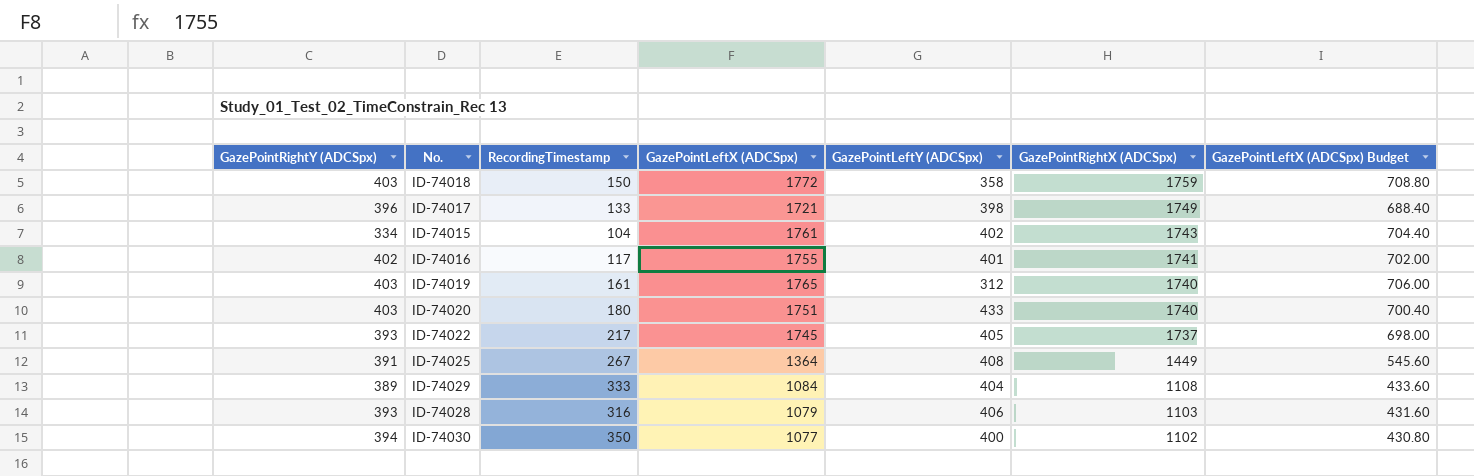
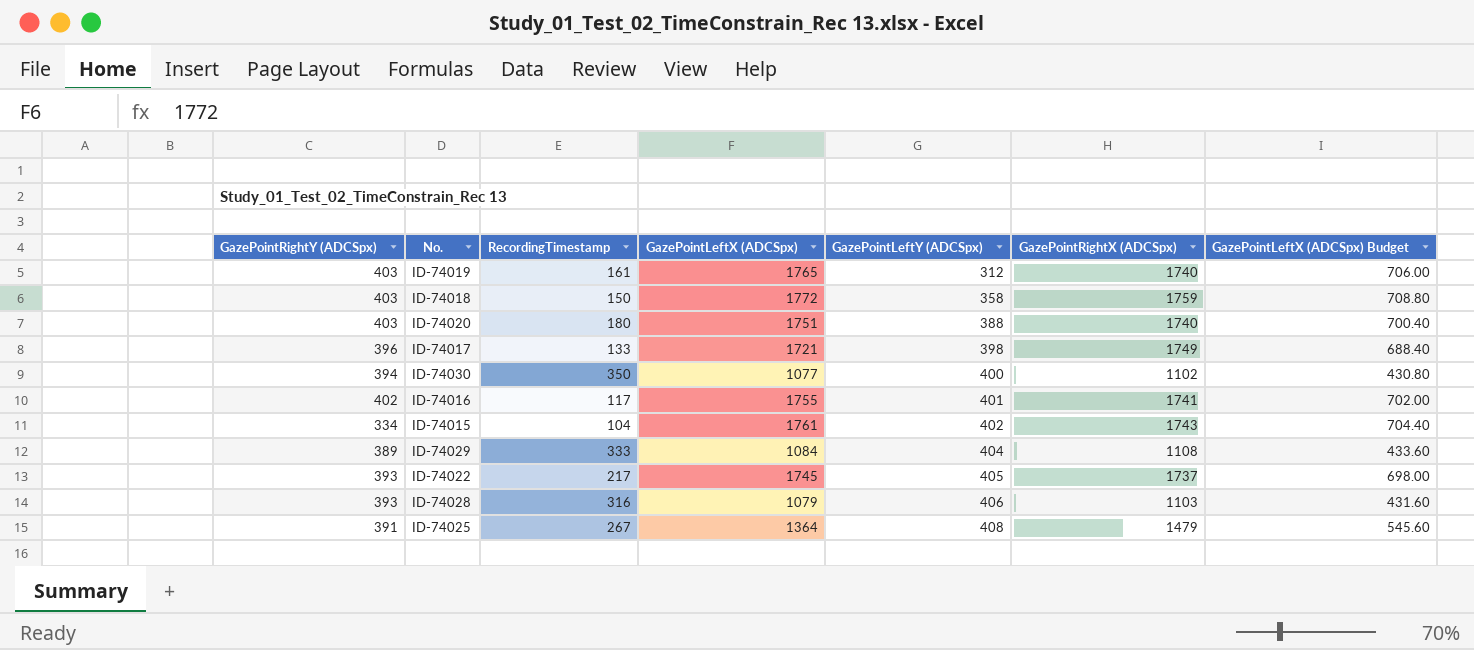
row order: GazePointRightX (ADCSpx) descending -> GazePointLeftY (ADCSpx) ascending
ID-74020 | GazePointLeftY (ADCSpx): 433 -> 388
ID-74025 | GazePointRightX (ADCSpx): 1449 -> 1479

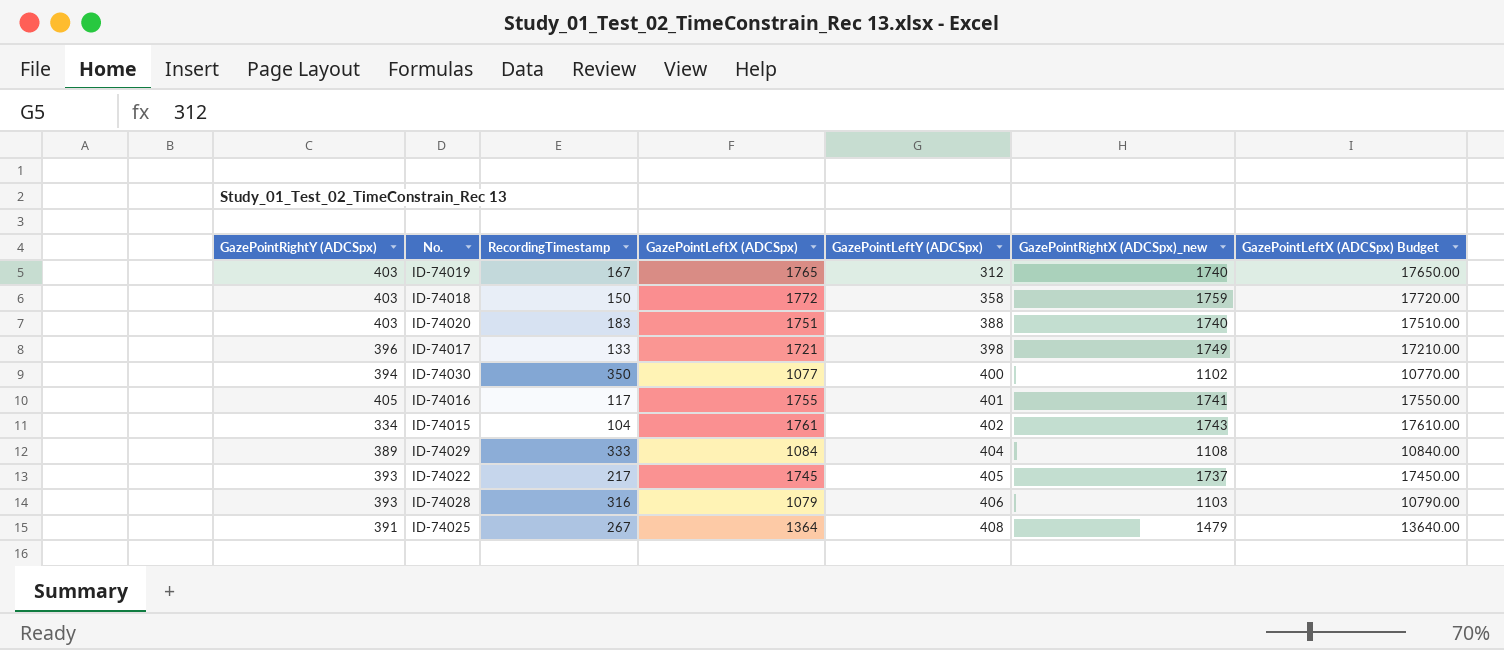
column name: GazePointRightX (ADCSpx) -> GazePointRightX (ADCSpx)_new
column GazePointLeftX (ADCSpx) Budget | formula: [GazePointLeftX (ADCSpx)] * 0.4 -> [GazePointLeftX (ADCSpx)] * 10
ID-74019 | RecordingTimestamp: 161 -> 167
ID-74020 | RecordingTimestamp: 180 -> 183
ID-74016 | GazePointRightY (ADCSpx): 402 -> 405

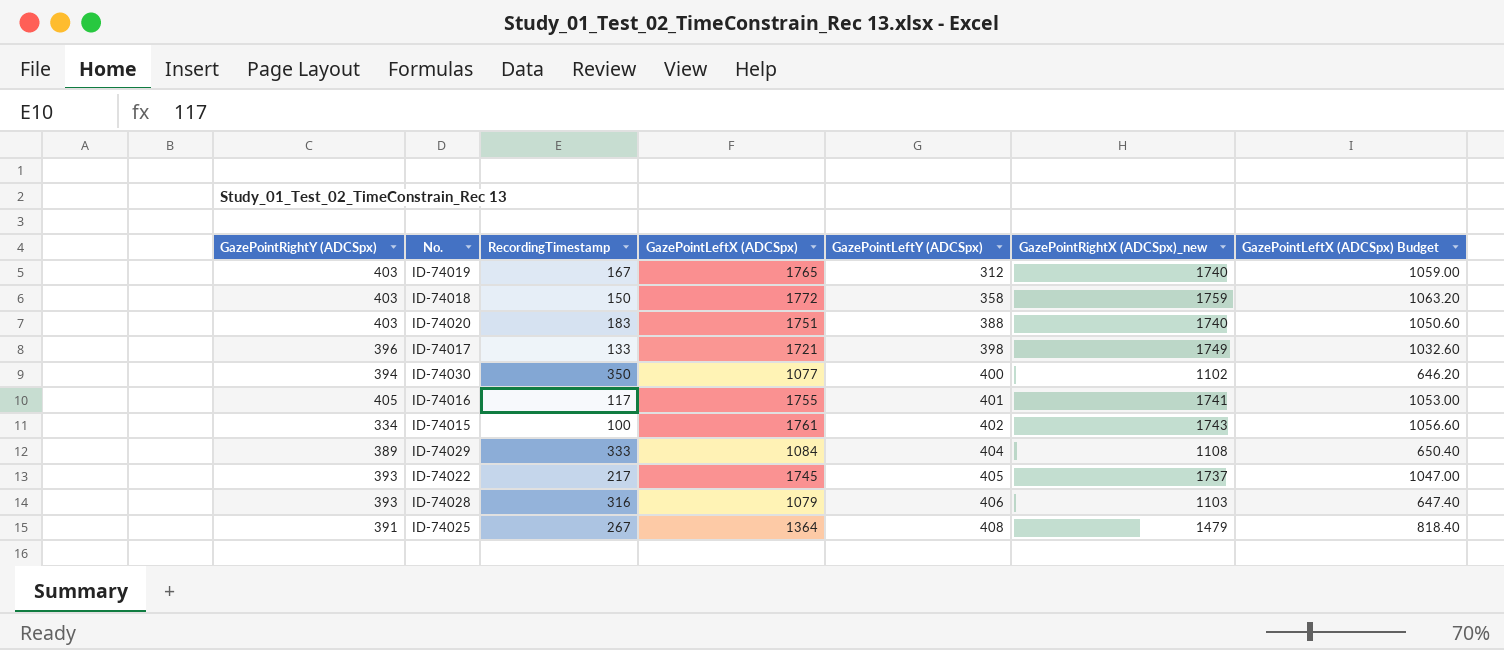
column GazePointLeftX (ADCSpx) Budget | formula: [GazePointLeftX (ADCSpx)] * 10 -> [GazePointLeftX (ADCSpx)] * 0.6
ID-74015 | RecordingTimestamp: 104 -> 100

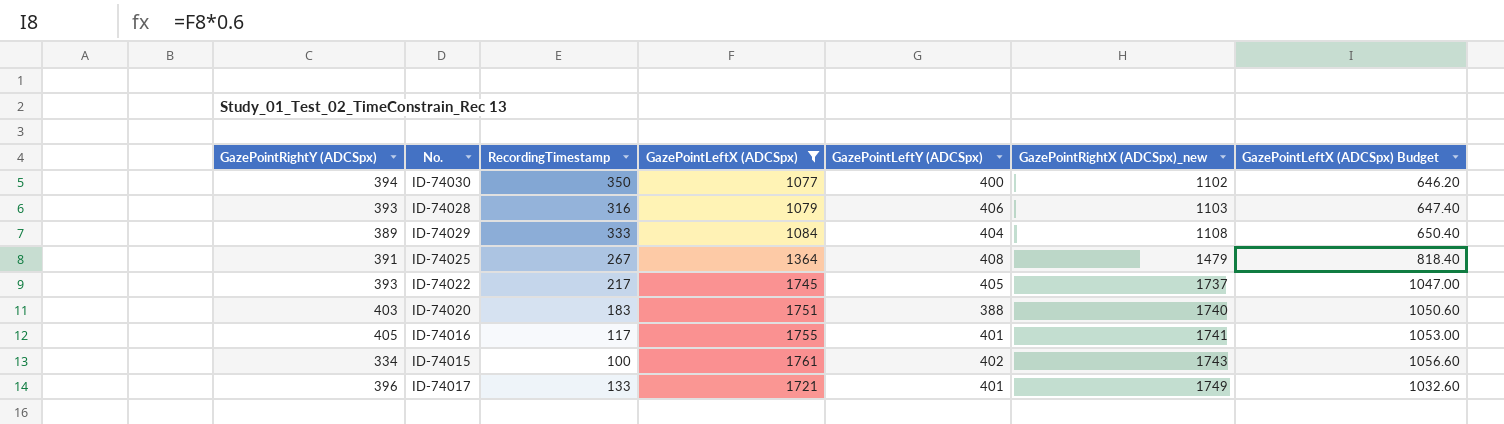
filter: none -> GazePointLeftX (ADCSpx) <= 1761
row order: GazePointLeftY (ADCSpx) ascending -> GazePointRightX (ADCSpx)_new ascending
ID-74017 | GazePointLeftY (ADCSpx): 398 -> 401

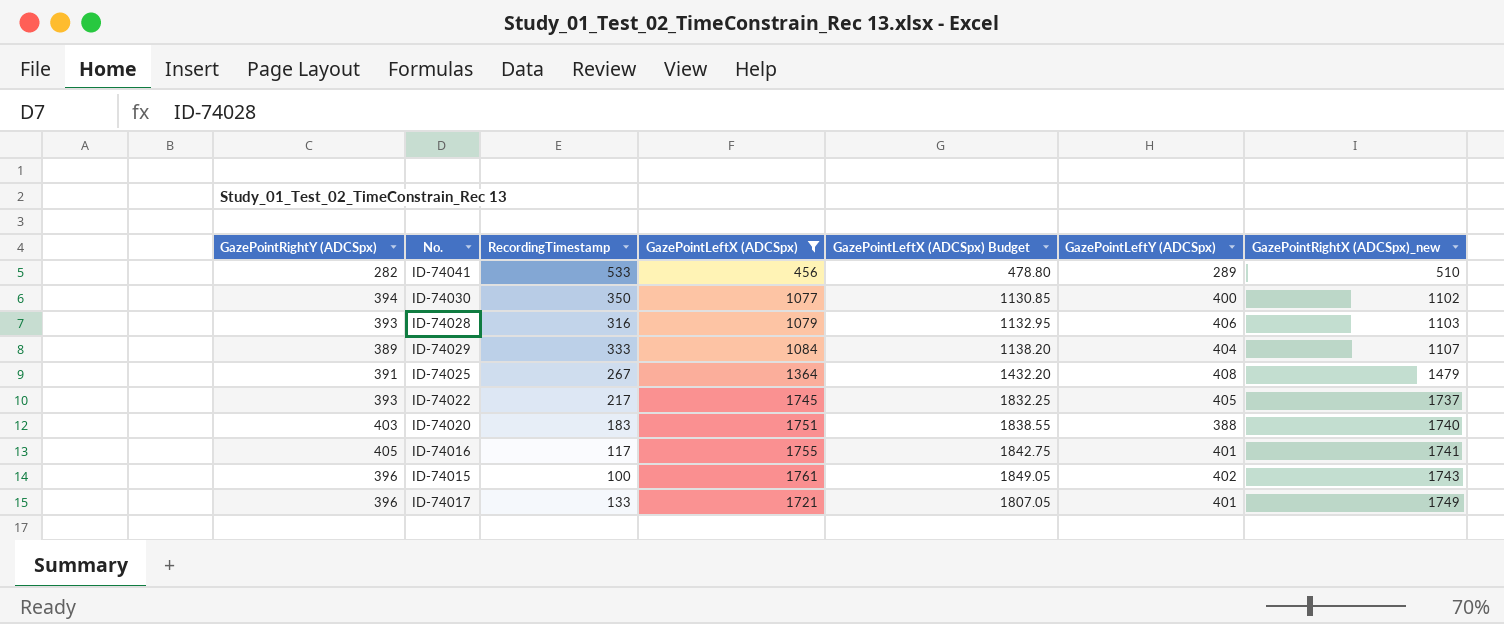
column GazePointLeftX (ADCSpx) Budget | formula: [GazePointLeftX (ADCSpx)] * 0.6 -> [GazePointLeftX (ADCSpx)] * 1.05
column GazePointLeftX (ADCSpx) Budget | position: 7 -> 5
row ID-74041: none -> 282 | 533 | 456 | 478.80 | 289 | 510
ID-74029 | GazePointRightX (ADCSpx)_new: 1108 -> 1107
ID-74015 | GazePointRightY (ADCSpx): 334 -> 396

